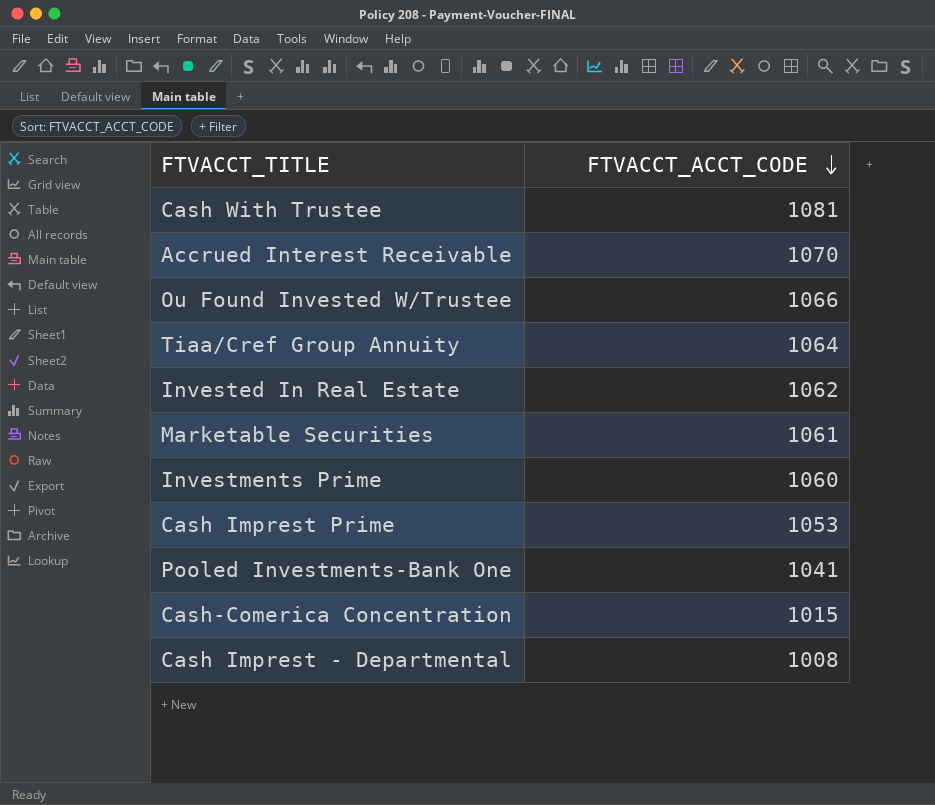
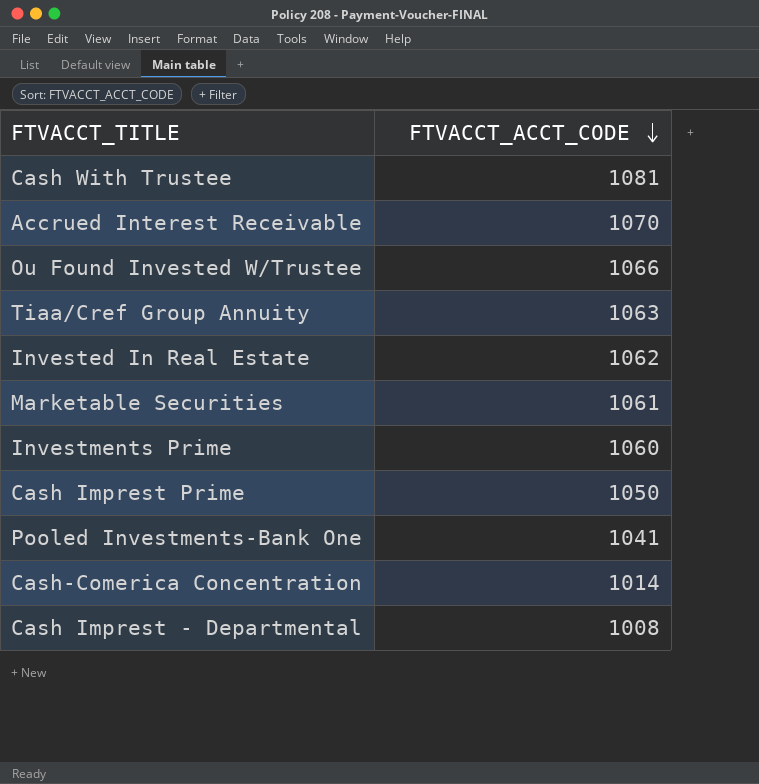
Tiaa/Cref Group Annuity | FTVACCT_ACCT_CODE: 1064 -> 1063
Cash Imprest Prime | FTVACCT_ACCT_CODE: 1053 -> 1050
Cash-Comerica Concentration | FTVACCT_ACCT_CODE: 1015 -> 1014

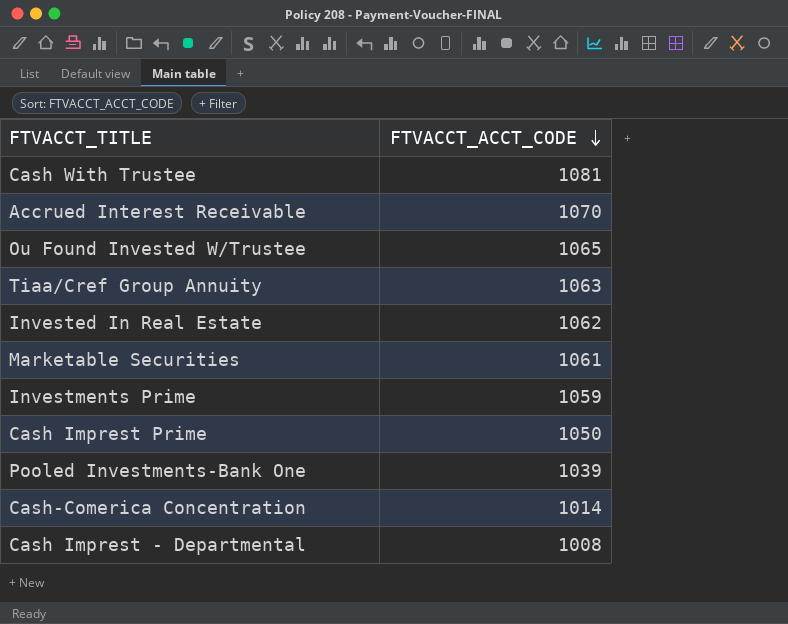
Ou Found Invested W/Trustee | FTVACCT_ACCT_CODE: 1066 -> 1065
Investments Prime | FTVACCT_ACCT_CODE: 1060 -> 1059
Pooled Investments-Bank One | FTVACCT_ACCT_CODE: 1041 -> 1039

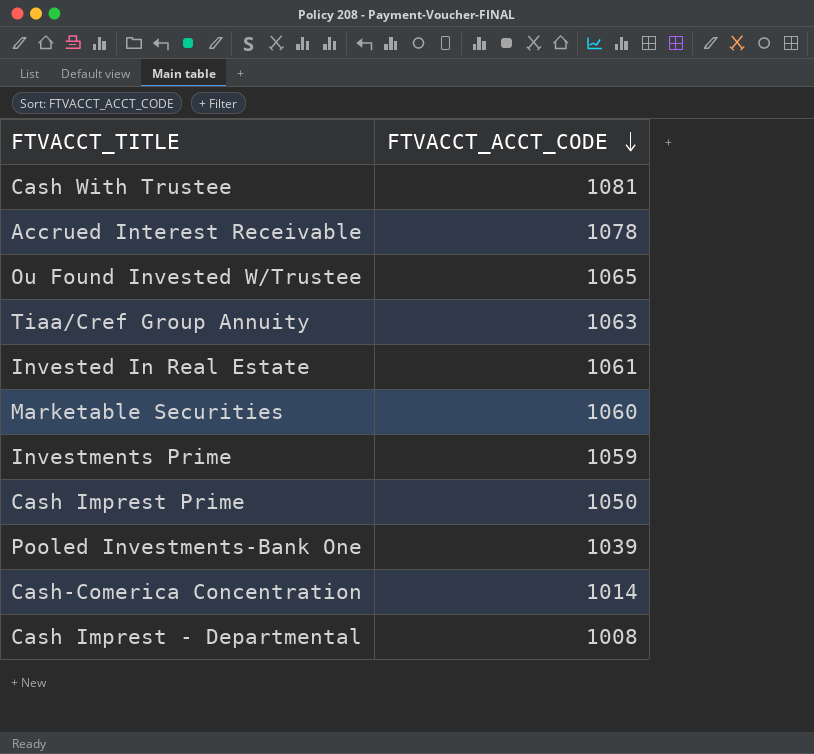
Accrued Interest Receivable | FTVACCT_ACCT_CODE: 1070 -> 1078
Invested In Real Estate | FTVACCT_ACCT_CODE: 1062 -> 1061
Marketable Securities | FTVACCT_ACCT_CODE: 1061 -> 1060

